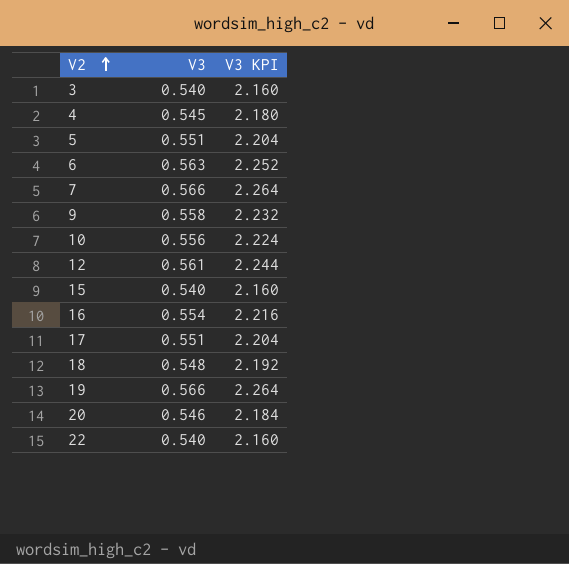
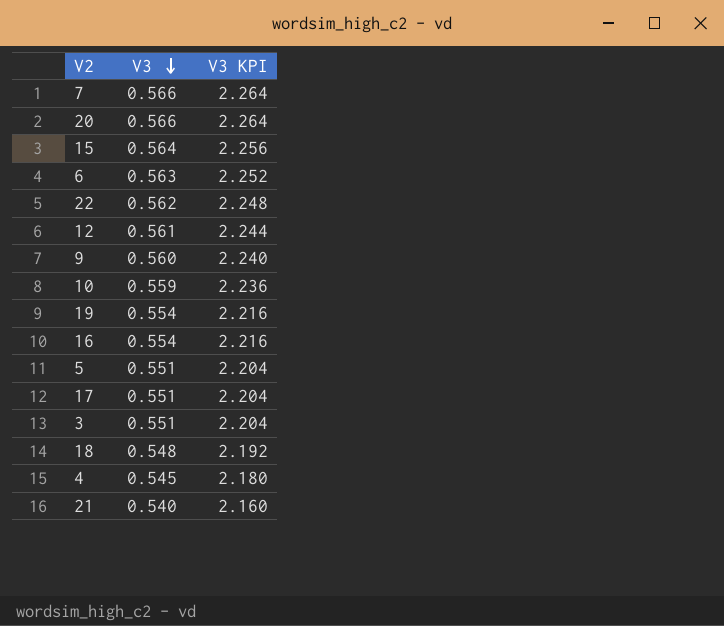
row order: V2 ascending -> V3 descending
20 | V3: 0.546 -> 0.566
20 | V3 KPI: 2.184 -> 2.264
15 | V3: 0.540 -> 0.564
15 | V3 KPI: 2.160 -> 2.256
22 | V3: 0.540 -> 0.562
22 | V3 KPI: 2.160 -> 2.248
9 | V3: 0.558 -> 0.560
9 | V3 KPI: 2.232 -> 2.240
10 | V3: 0.556 -> 0.559
10 | V3 KPI: 2.224 -> 2.236
19 | V3: 0.566 -> 0.554
19 | V3 KPI: 2.264 -> 2.216
3 | V3: 0.540 -> 0.551
3 | V3 KPI: 2.160 -> 2.204
row 21: none -> 0.540 | 2.160

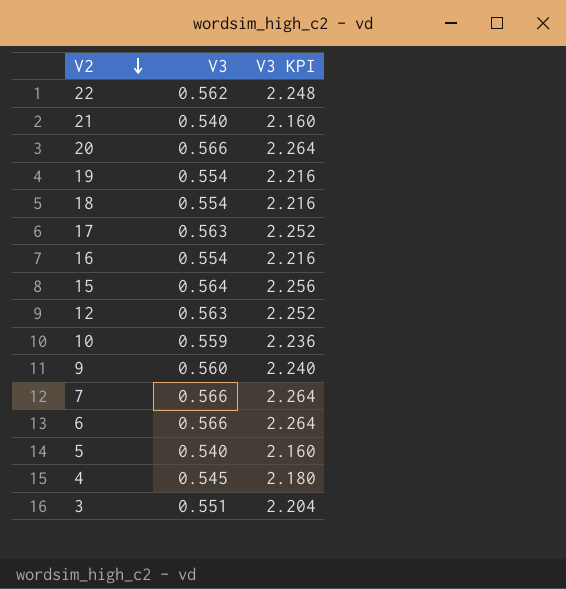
row order: V3 descending -> V2 descending
18 | V3: 0.548 -> 0.554
18 | V3 KPI: 2.192 -> 2.216
17 | V3: 0.551 -> 0.563
17 | V3 KPI: 2.204 -> 2.252
12 | V3: 0.561 -> 0.563
12 | V3 KPI: 2.244 -> 2.252
6 | V3: 0.563 -> 0.566
6 | V3 KPI: 2.252 -> 2.264
5 | V3: 0.551 -> 0.540
5 | V3 KPI: 2.204 -> 2.160

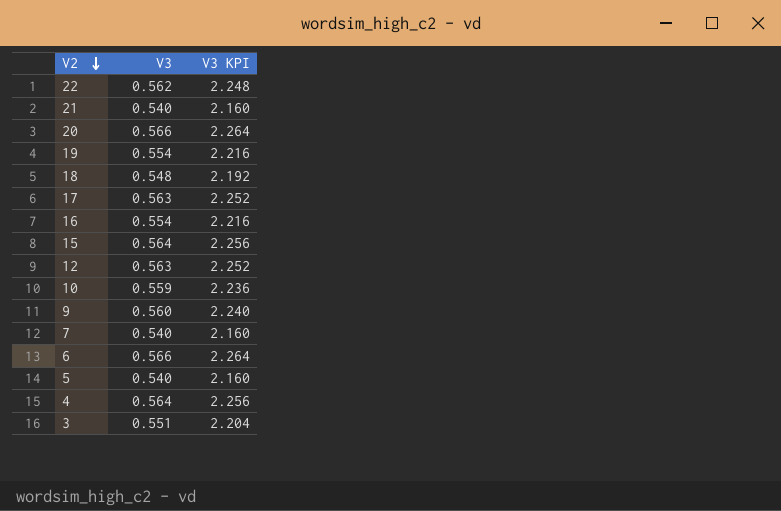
18 | V3: 0.554 -> 0.548
18 | V3 KPI: 2.216 -> 2.192
7 | V3: 0.566 -> 0.540
7 | V3 KPI: 2.264 -> 2.160
4 | V3: 0.545 -> 0.564
4 | V3 KPI: 2.180 -> 2.256

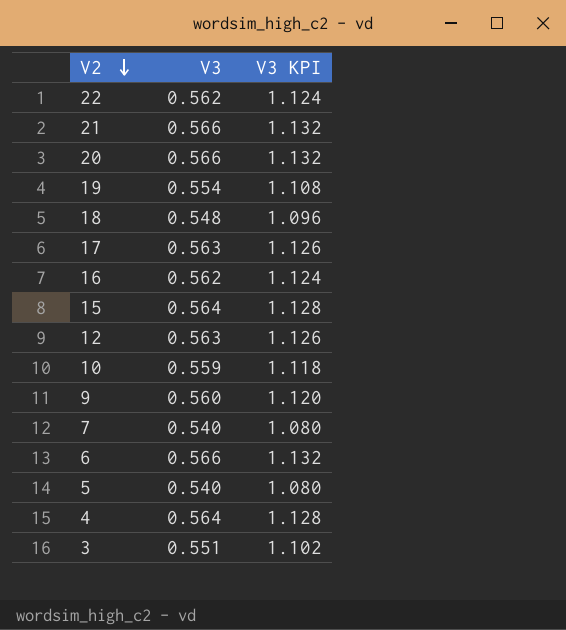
column V3 KPI | formula: [V3] * 4 -> [V3] * 2
21 | V3: 0.540 -> 0.566
16 | V3: 0.554 -> 0.562

